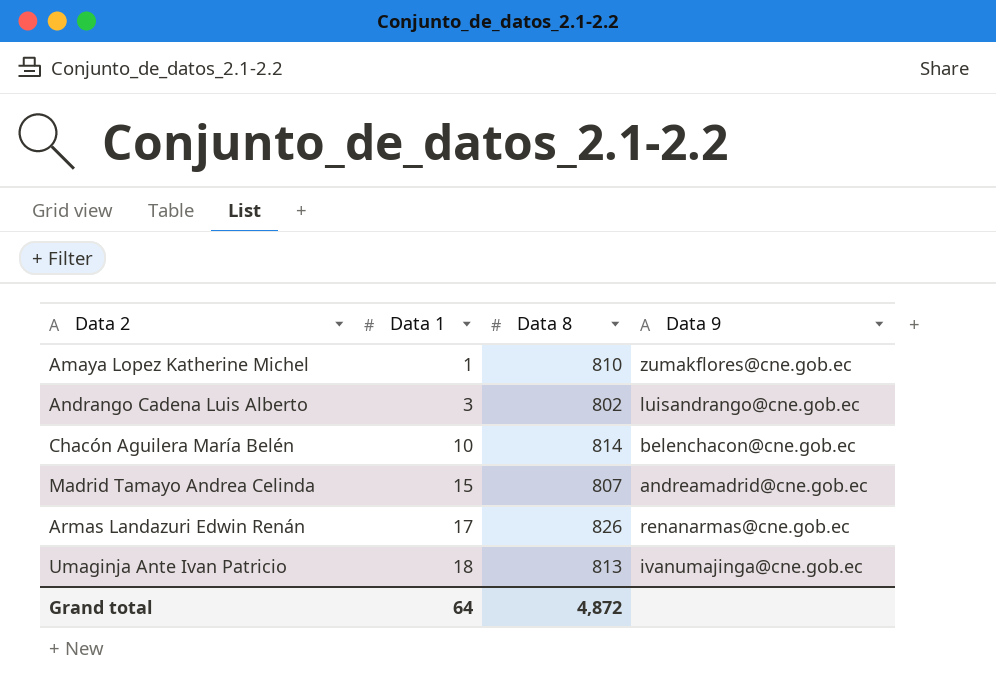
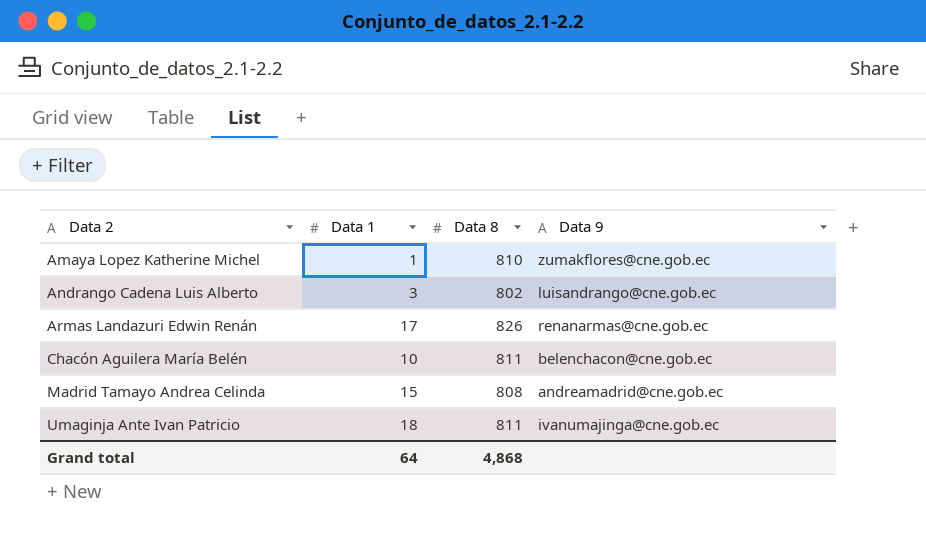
row order: Data 1 ascending -> Data 2 ascending
Chacón Aguilera María Belén | Data 8: 814 -> 811
Madrid Tamayo Andrea Celinda | Data 8: 807 -> 808
Umaginja Ante Ivan Patricio | Data 8: 813 -> 811
Grand total | Data 8: 4,872 -> 4,868

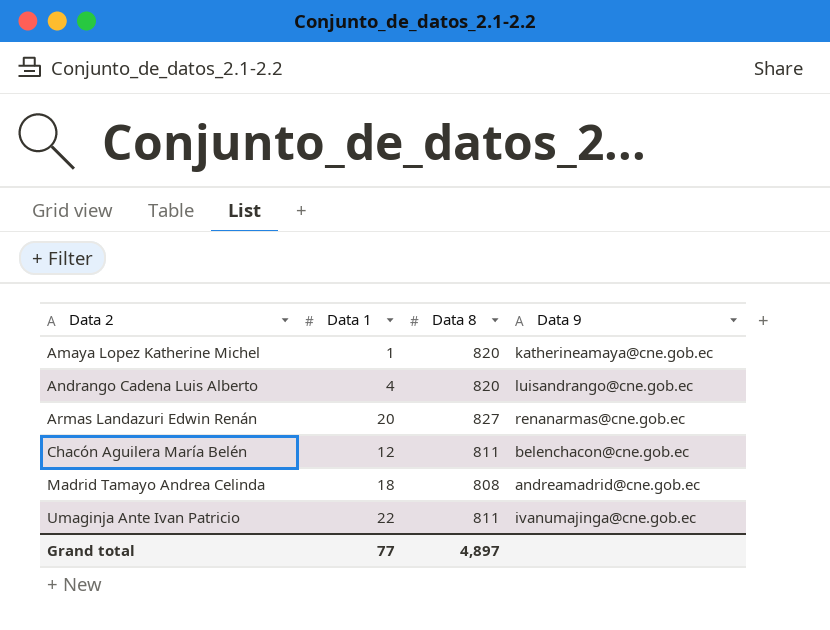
Amaya Lopez Katherine Michel | Data 8: 810 -> 820
Amaya Lopez Katherine Michel | Data 9: zumakflores@cne.gob.ec -> katherineamaya@cne.gob.ec
Andrango Cadena Luis Alberto | Data 1: 3 -> 4
Andrango Cadena Luis Alberto | Data 8: 802 -> 820
Armas Landazuri Edwin Renán | Data 1: 17 -> 20
Armas Landazuri Edwin Renán | Data 8: 826 -> 827
Chacón Aguilera María Belén | Data 1: 10 -> 12
Madrid Tamayo Andrea Celinda | Data 1: 15 -> 18
Umaginja Ante Ivan Patricio | Data 1: 18 -> 22
Grand total | Data 1: 64 -> 77
Grand total | Data 8: 4,868 -> 4,897

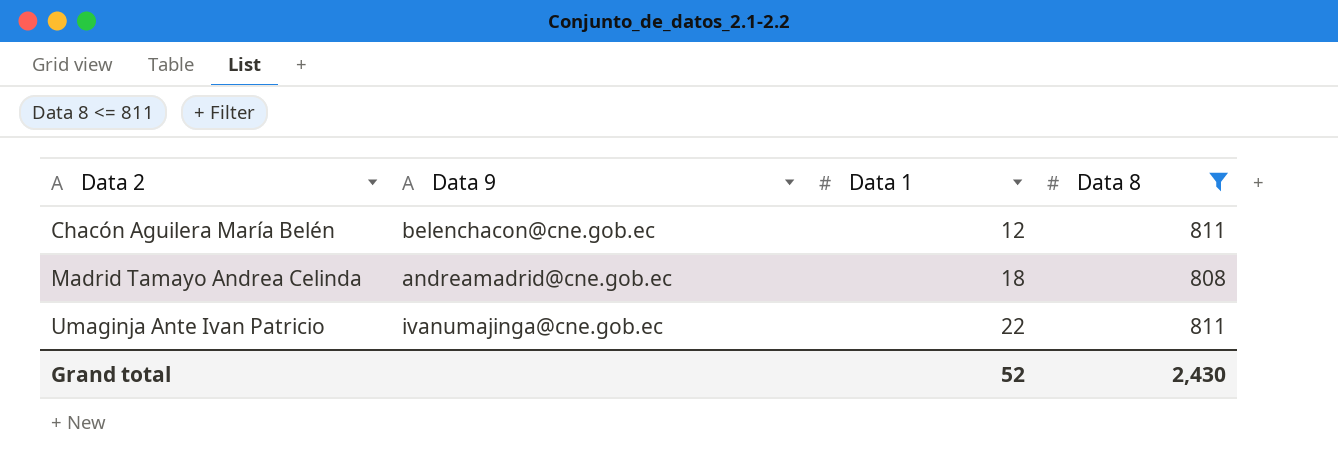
filter: none -> Data 8 <= 811
column Data 9 | position: 4 -> 2
Grand total | Data 1: 77 -> 52
Grand total | Data 8: 4,897 -> 2,430

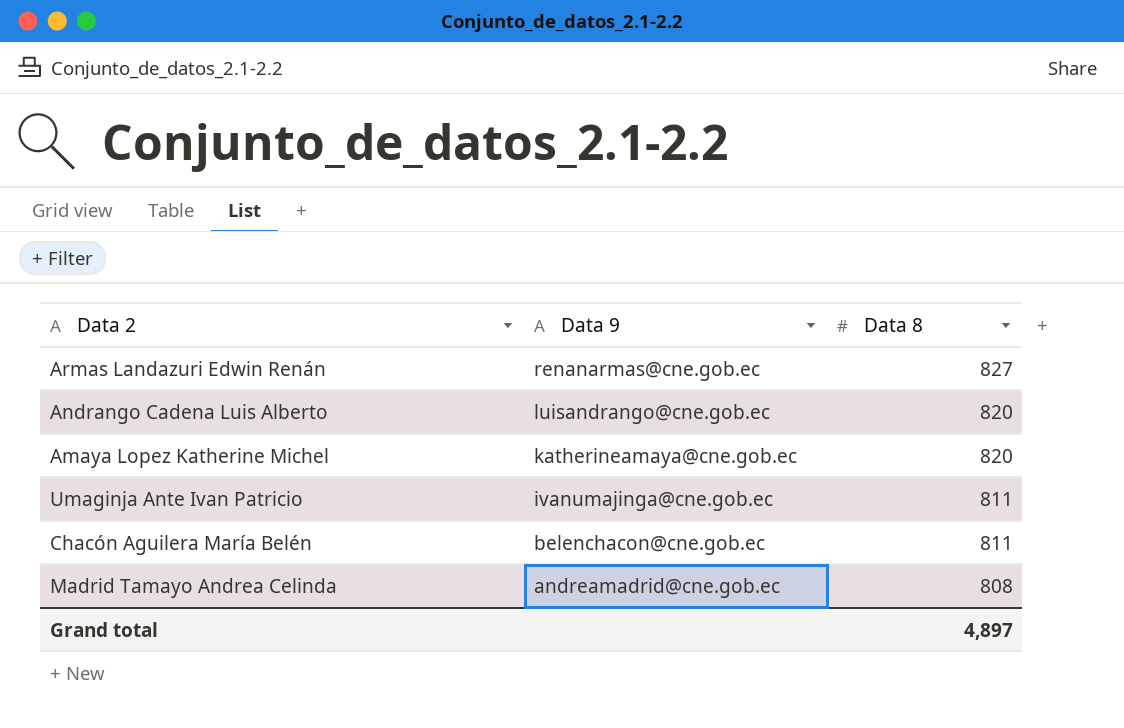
filter: Data 8 <= 811 -> none
row order: Data 2 ascending -> Data 9 descending
column Data 1 | position: 3 -> none
Grand total | Data 8: 2,430 -> 4,897

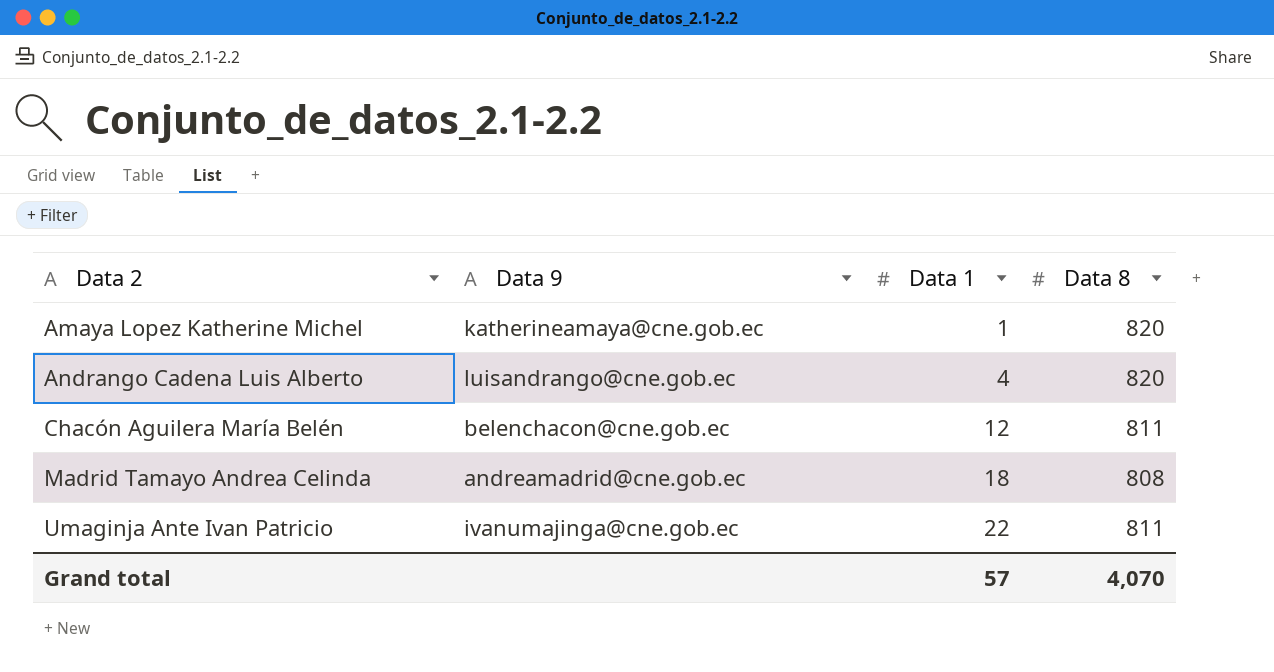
row order: Data 9 descending -> Data 2 ascending
column Data 1 | position: none -> 3
row Armas Landazuri Edwin Renán: renanarmas@cne.gob.ec | 827 -> none
Grand total | Data 8: 4,897 -> 4,070

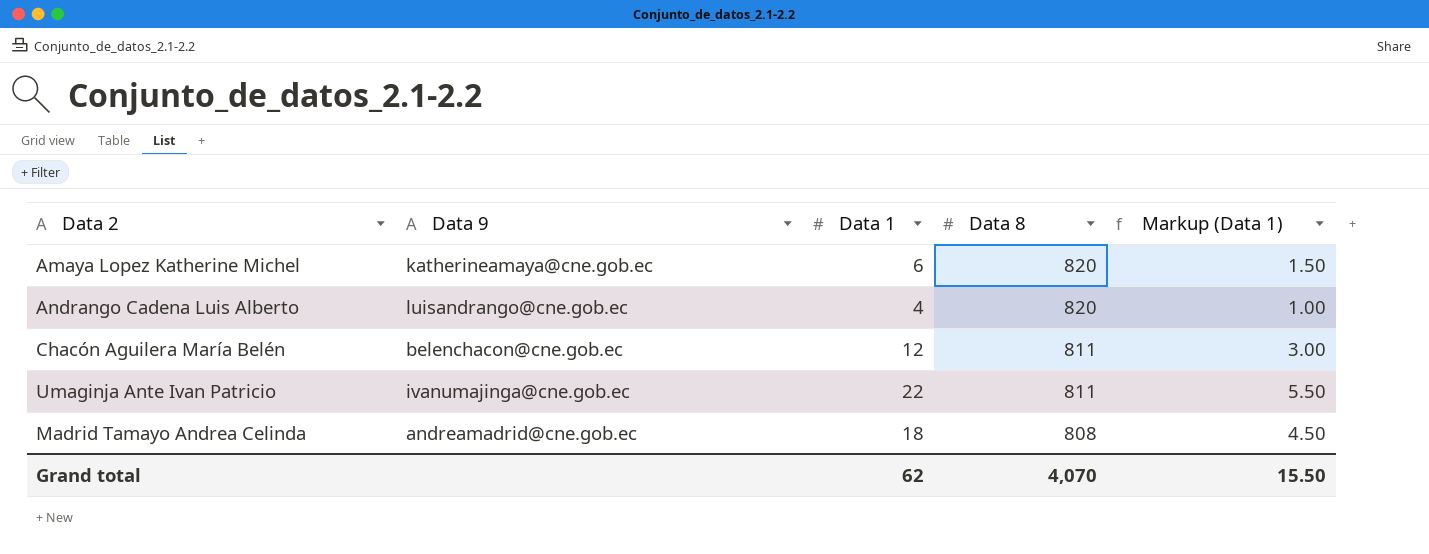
row order: Data 2 ascending -> Data 8 descending
column Markup (Data 1) | formula: none -> [Data 1] * 0.25
Amaya Lopez Katherine Michel | Data 1: 1 -> 6
Grand total | Data 1: 57 -> 62

